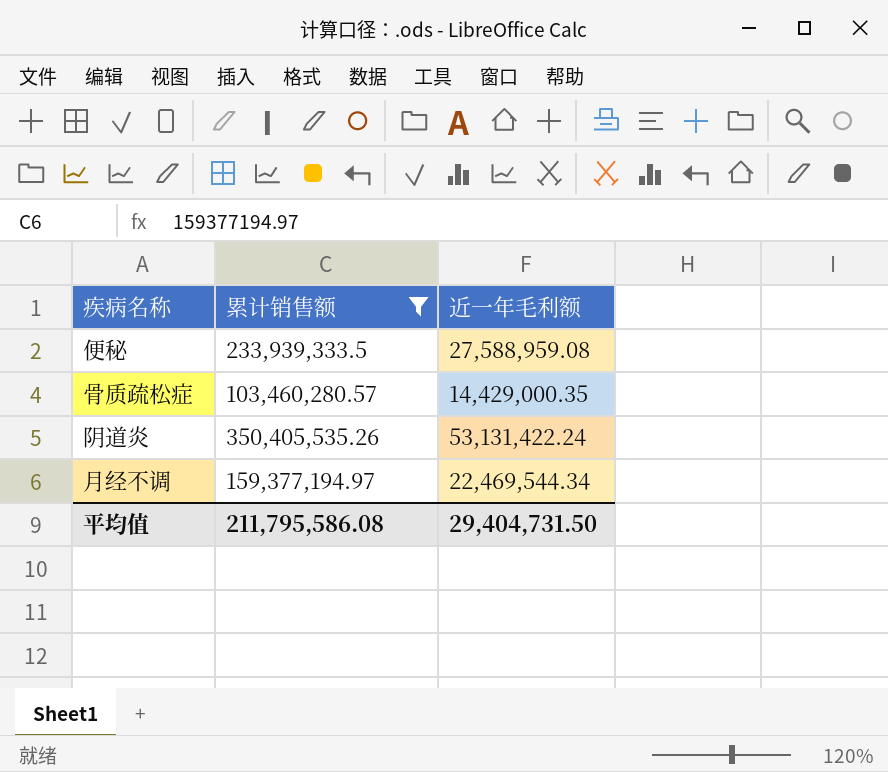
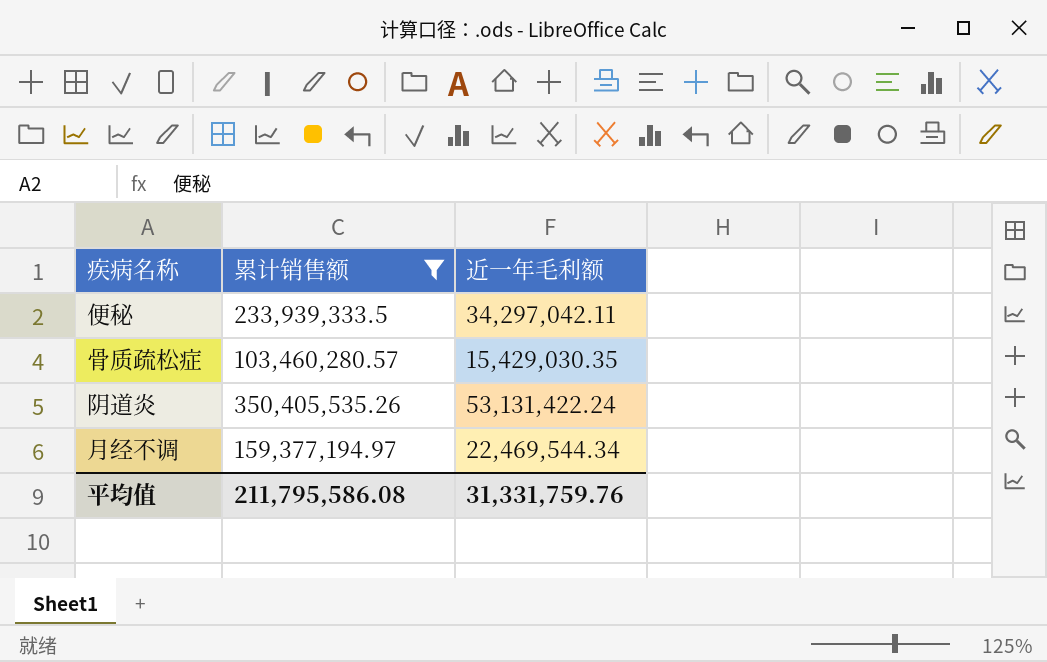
便秘 | 近一年毛利额: 27,588,959.08 -> 34,297,042.11
骨质疏松症 | 近一年毛利额: 14,429,000.35 -> 15,429,030.35
平均值 | 近一年毛利额: 29,404,731.50 -> 31,331,759.76

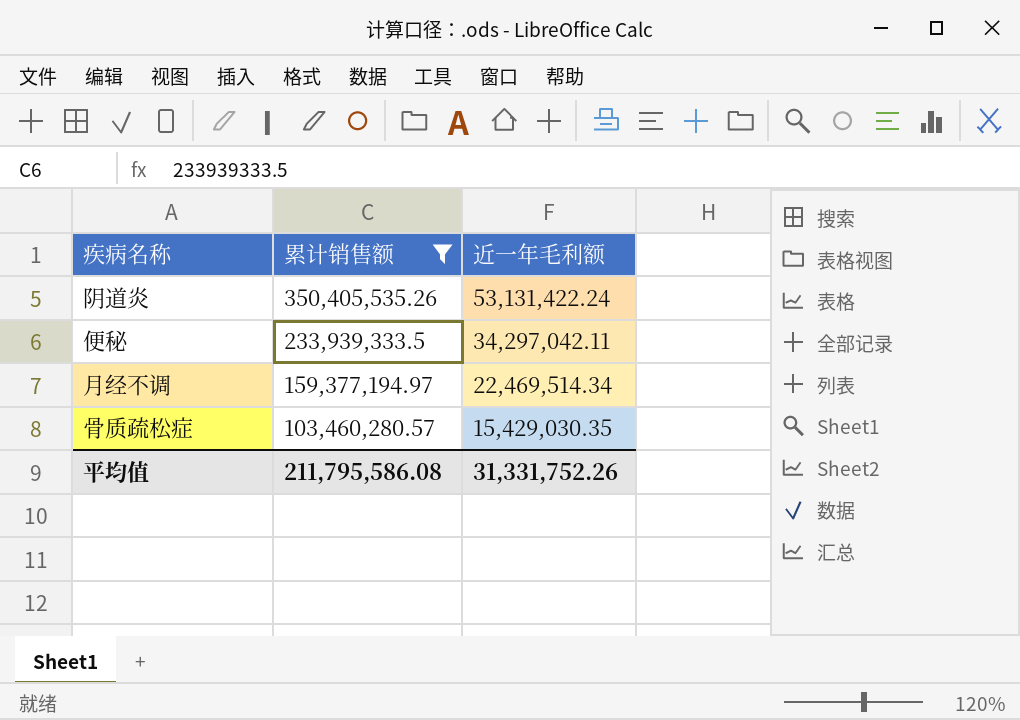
row order: none -> 累计销售额 descending
月经不调 | 近一年毛利额: 22,469,544.34 -> 22,469,514.34
平均值 | 近一年毛利额: 31,331,759.76 -> 31,331,752.26

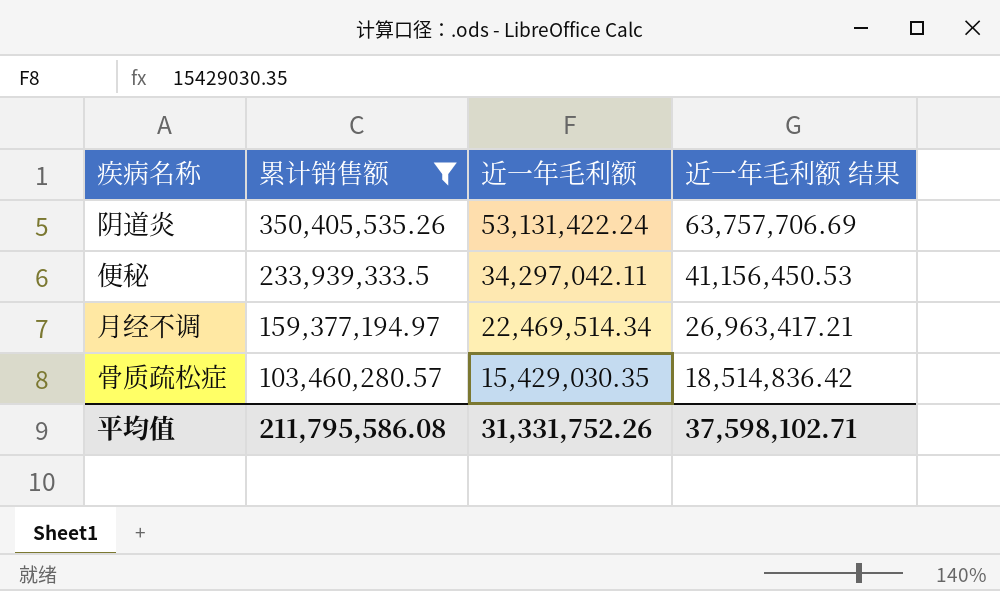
column 近一年毛利额 结果 | formula: none -> [近一年毛利额] * 1.2

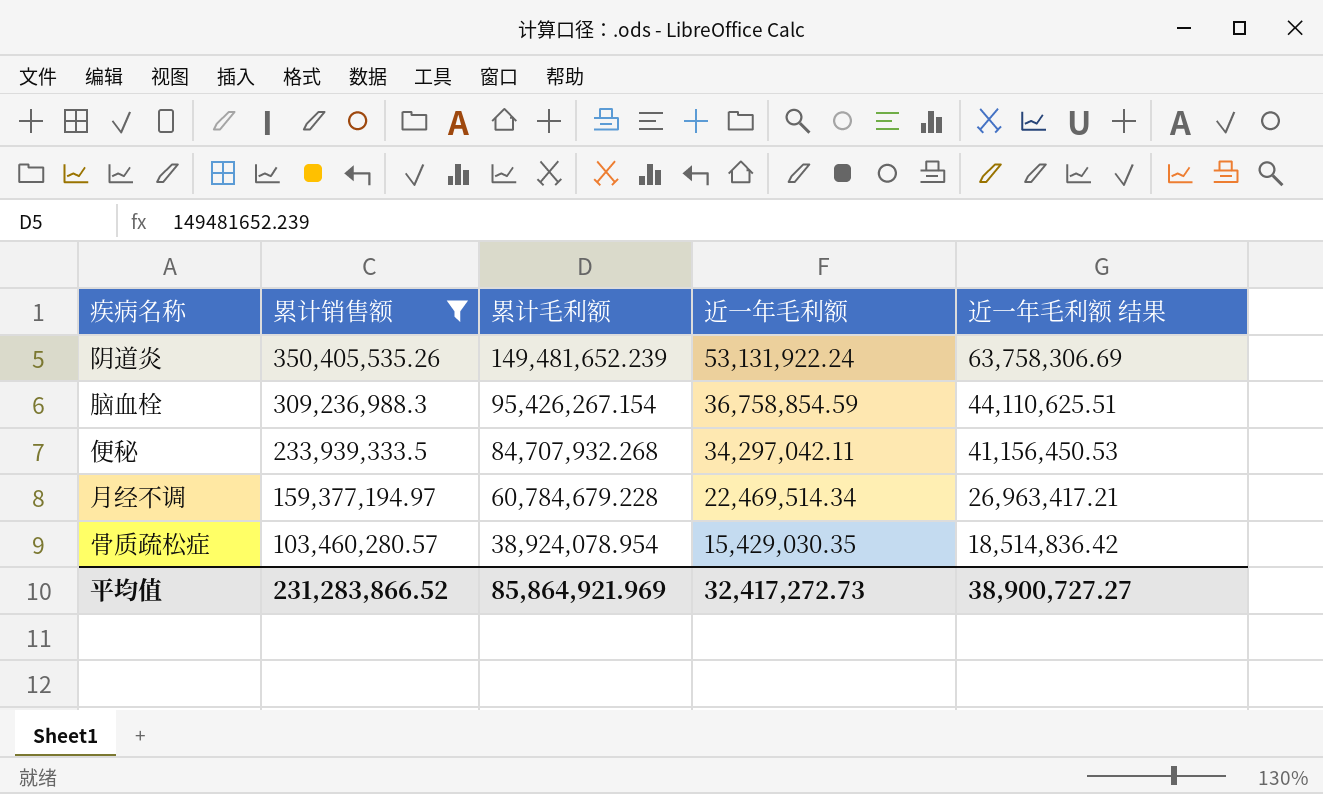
column 累计毛利额 | position: none -> 3
阴道炎 | 近一年毛利额: 53,131,422.24 -> 53,131,922.24
阴道炎 | 近一年毛利额 结果: 63,757,706.69 -> 63,758,306.69
row 脑血栓: none -> 309,236,988.3 | 95,426,267.154 | 36,758,854.59 | 44,110,625.51
平均值 | 累计销售额: 211,795,586.08 -> 231,283,866.52
平均值 | 近一年毛利额: 31,331,752.26 -> 32,417,272.73
平均值 | 近一年毛利额 结果: 37,598,102.71 -> 38,900,727.27

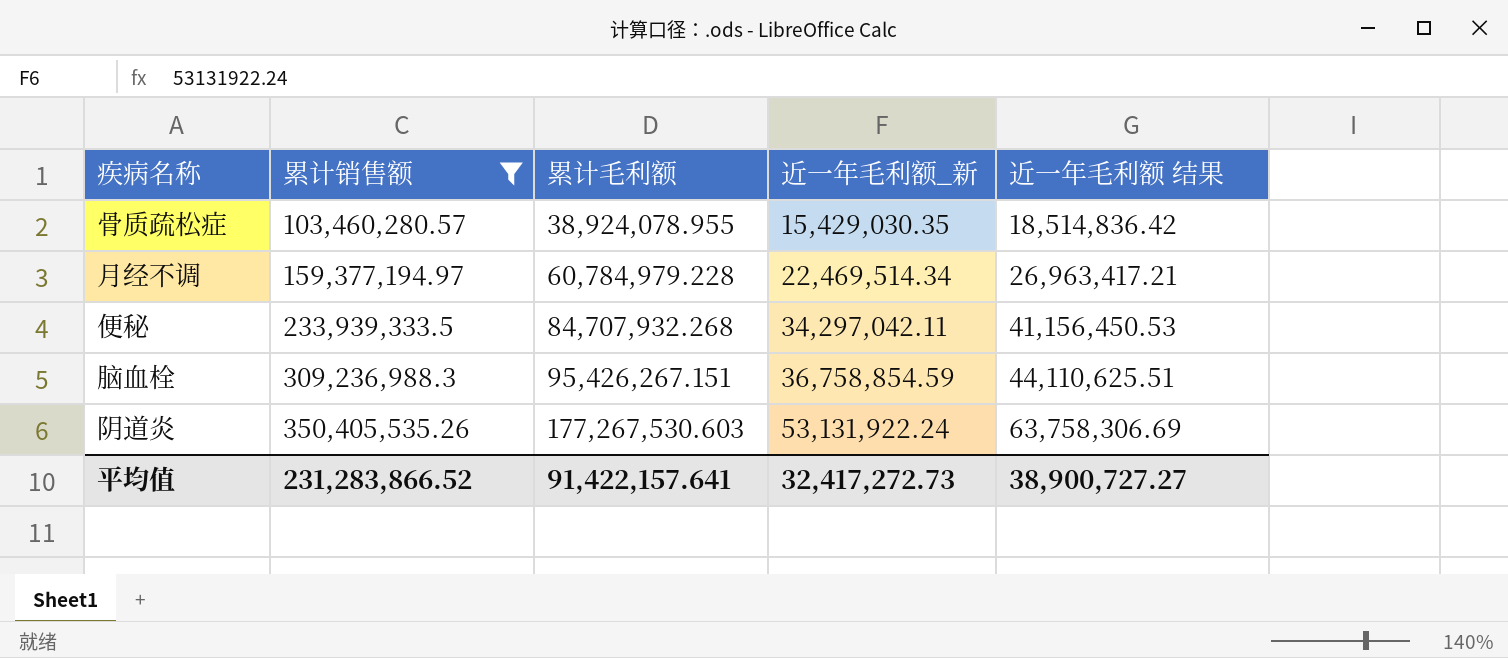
row order: 累计销售额 descending -> 累计销售额 ascending
column name: 近一年毛利额 -> 近一年毛利额_新
骨质疏松症 | 累计毛利额: 38,924,078.954 -> 38,924,078.955
月经不调 | 累计毛利额: 60,784,679.228 -> 60,784,979.228
脑血栓 | 累计毛利额: 95,426,267.154 -> 95,426,267.151
阴道炎 | 累计毛利额: 149,481,652.239 -> 177,267,530.603
平均值 | 累计毛利额: 85,864,921.969 -> 91,422,157.641

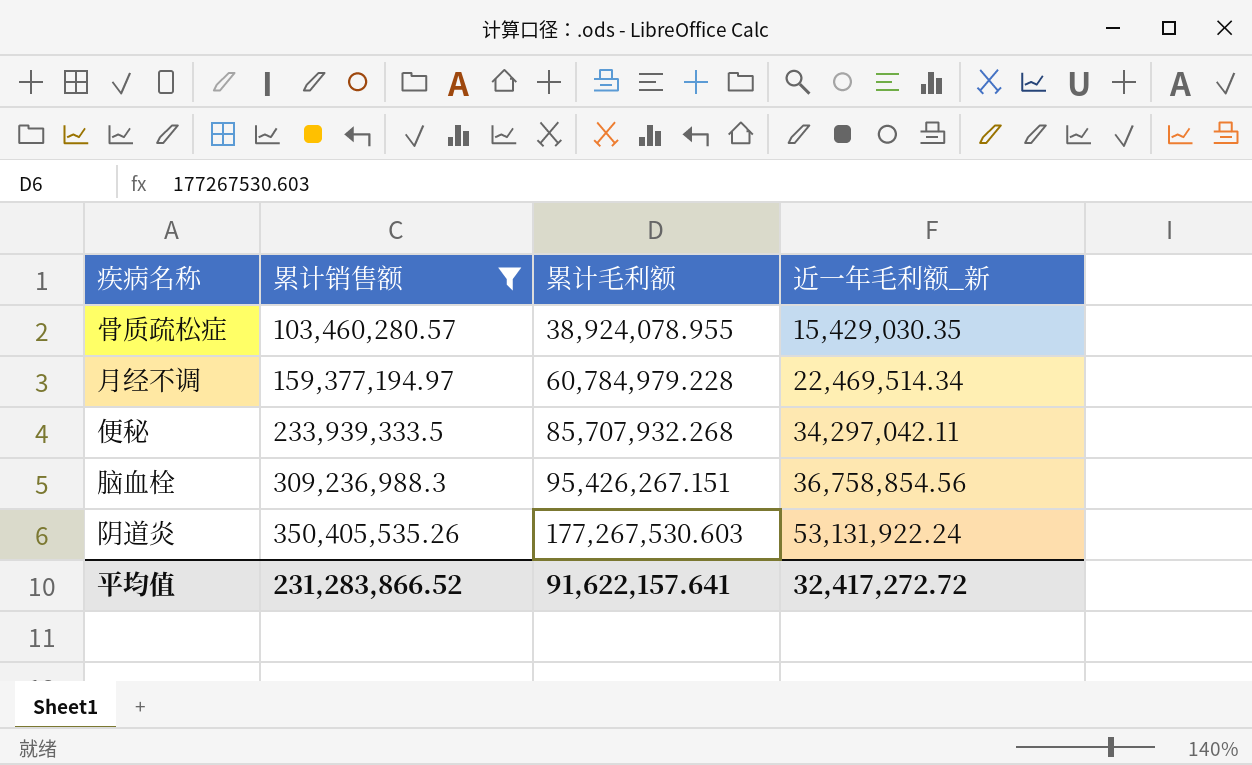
column 近一年毛利额 结果 | formula: [近一年毛利额_新] * 1.2 -> none
便秘 | 累计毛利额: 84,707,932.268 -> 85,707,932.268
脑血栓 | 近一年毛利额_新: 36,758,854.59 -> 36,758,854.56
平均值 | 累计毛利额: 91,422,157.641 -> 91,622,157.641
平均值 | 近一年毛利额_新: 32,417,272.73 -> 32,417,272.72

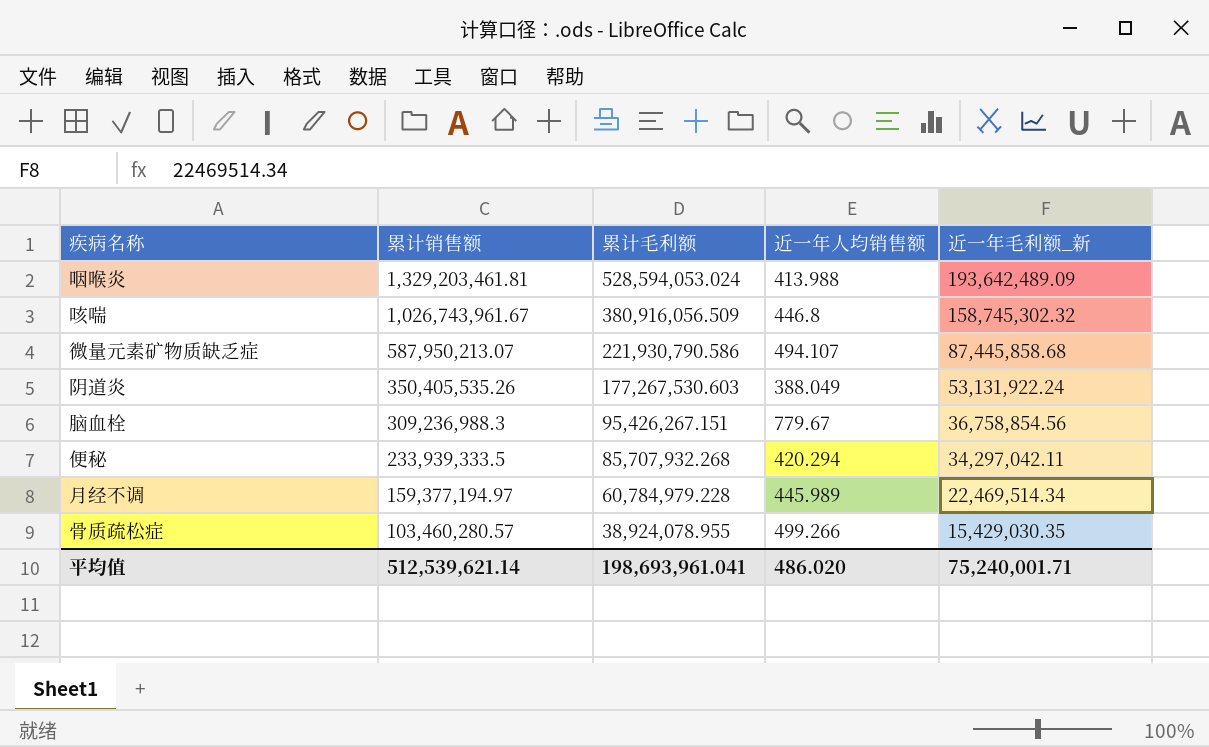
filter: 累计销售额 <= 350,405,535.26 -> none
row order: 累计销售额 ascending -> 累计销售额 descending
column 近一年人均销售额 | position: none -> 4
平均值 | 累计销售额: 231,283,866.52 -> 512,539,621.14
平均值 | 累计毛利额: 91,622,157.641 -> 198,693,961.041
平均值 | 近一年毛利额_新: 32,417,272.72 -> 75,240,001.71

